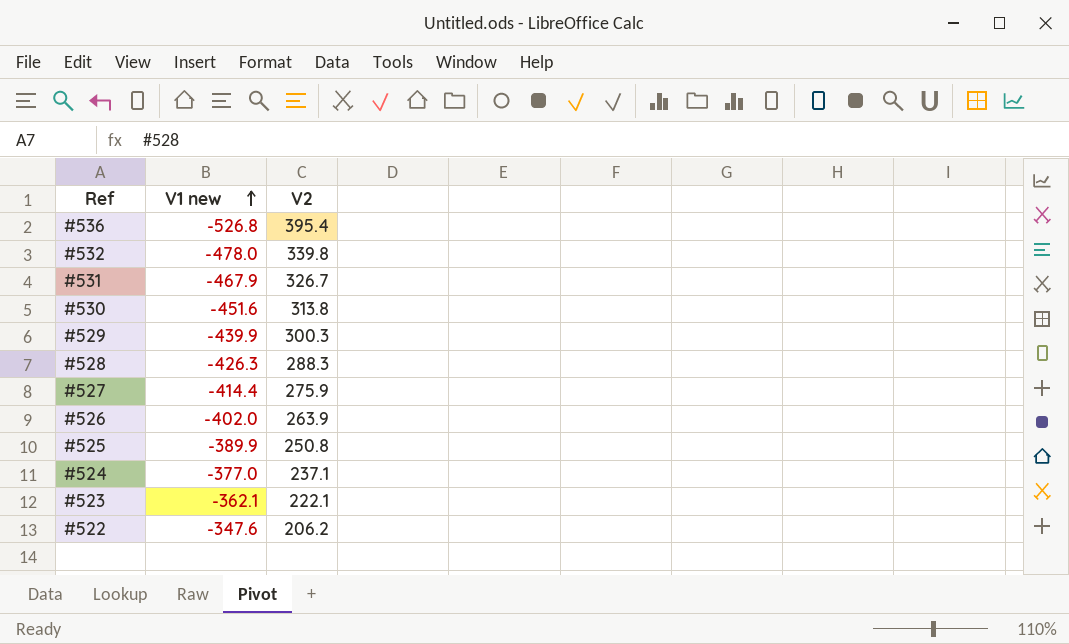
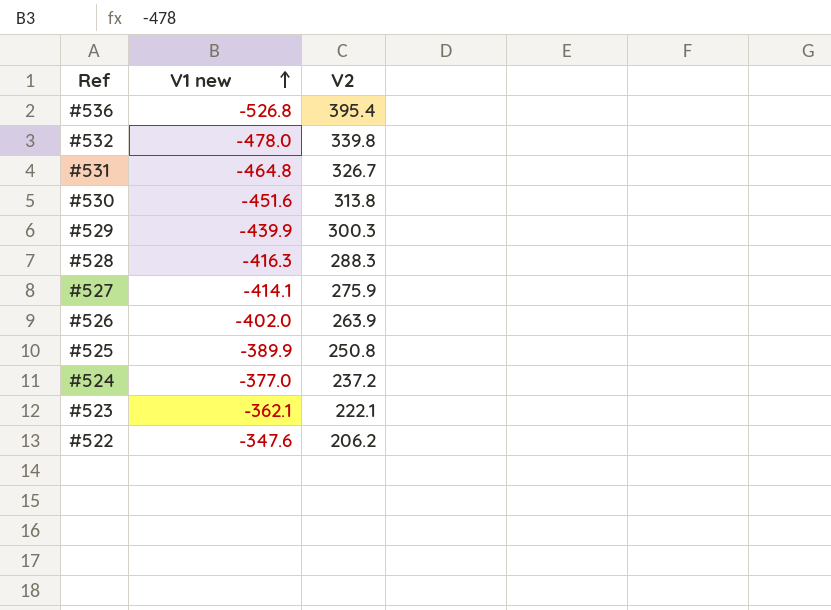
#531 | V1 new: -467.9 -> -464.8
#528 | V1 new: -426.3 -> -416.3
#527 | V1 new: -414.4 -> -414.1
#524 | V2: 237.1 -> 237.2

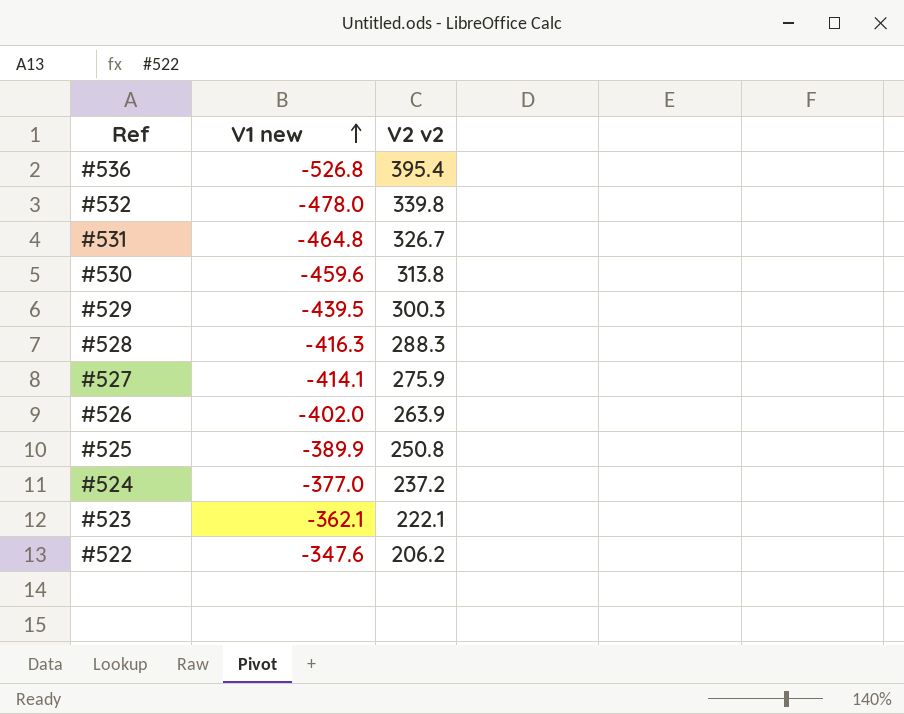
column name: V2 -> V2 v2
#530 | V1 new: -451.6 -> -459.6
#529 | V1 new: -439.9 -> -439.5

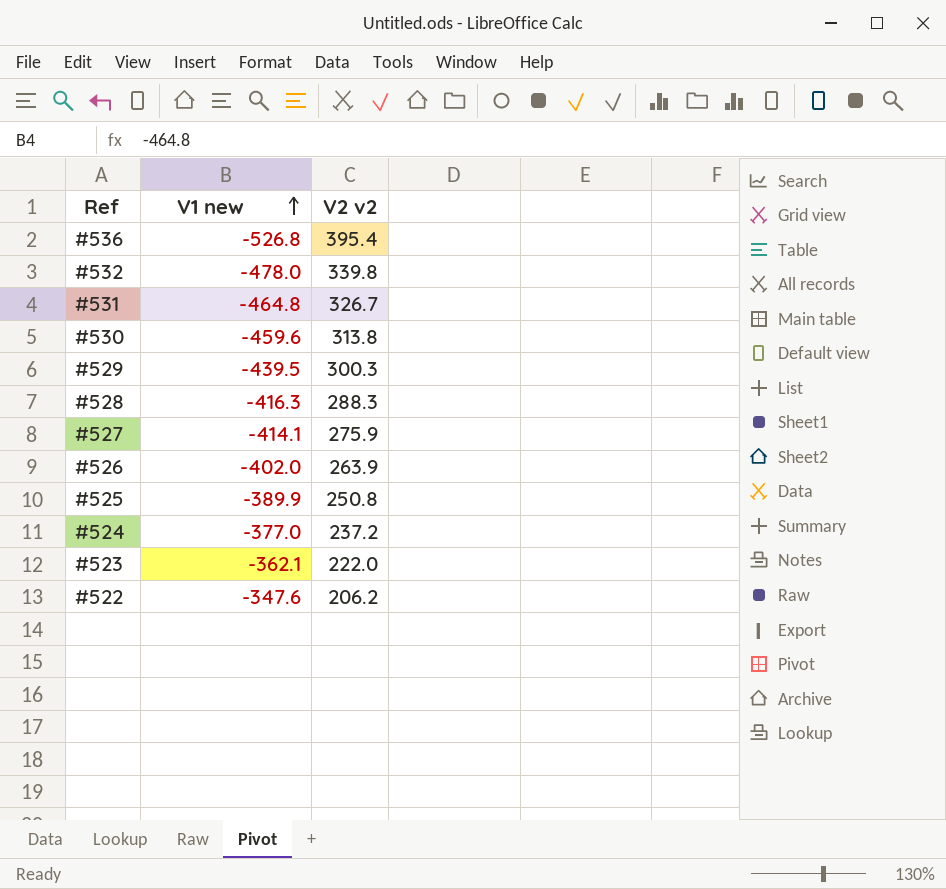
#523 | V2 v2: 222.1 -> 222.0

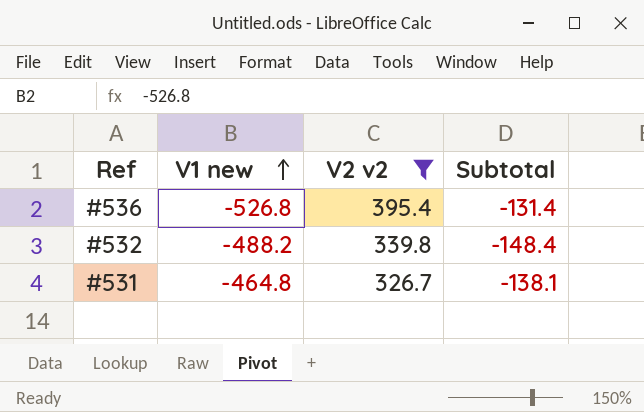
filter: none -> V2 v2 >= 326.7
column Subtotal | formula: none -> [V1 new] + [V2 v2]
#532 | V1 new: -478.0 -> -488.2

